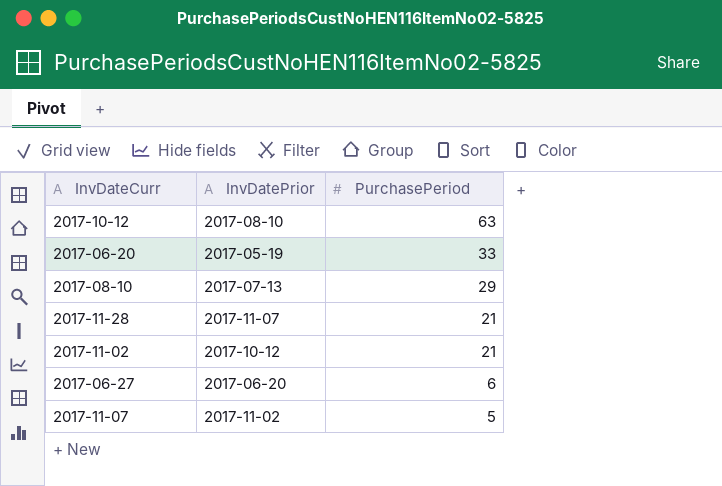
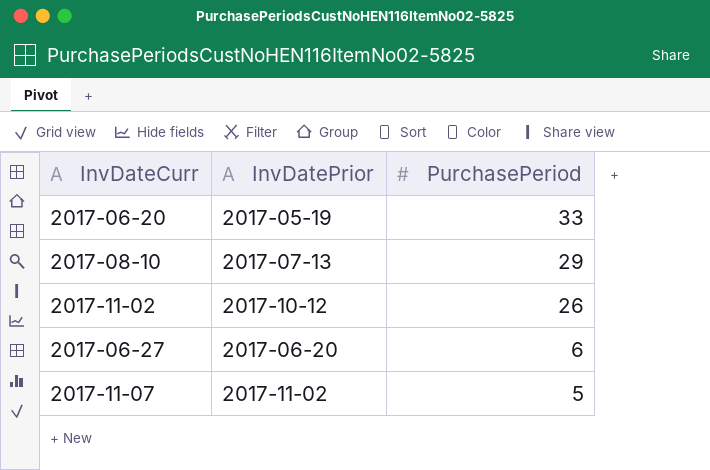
row 2017-10-12: 2017-08-10 | 63 -> none
row 2017-11-28: 2017-11-07 | 21 -> none
2017-11-02 | PurchasePeriod: 21 -> 26

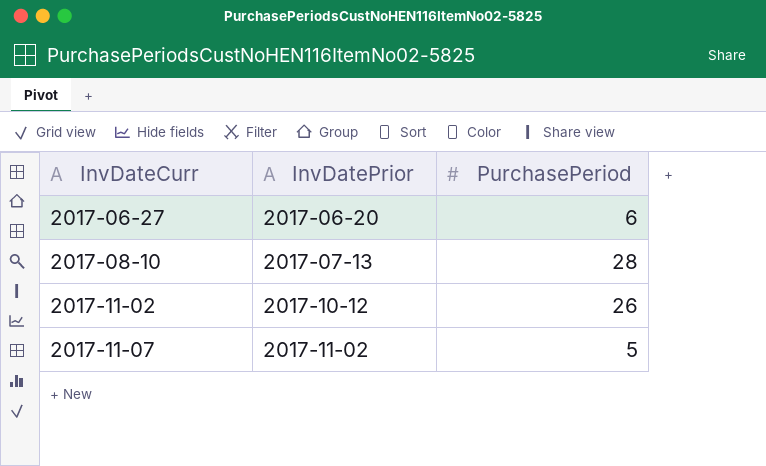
row order: PurchasePeriod descending -> InvDateCurr ascending
row 2017-06-20: 2017-05-19 | 33 -> none
2017-08-10 | PurchasePeriod: 29 -> 28

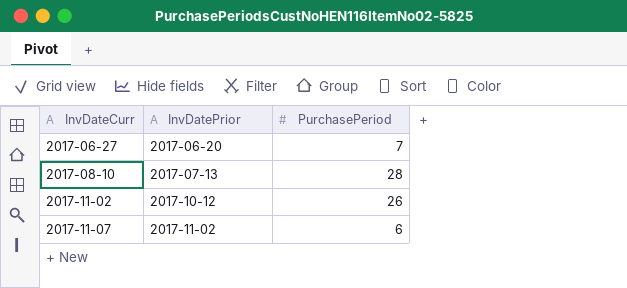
2017-06-27 | PurchasePeriod: 6 -> 7
2017-11-07 | PurchasePeriod: 5 -> 6

